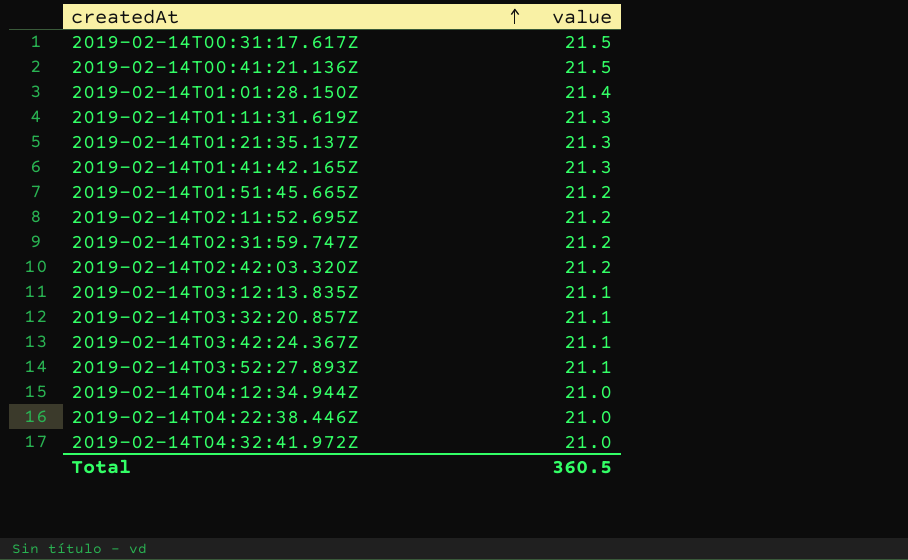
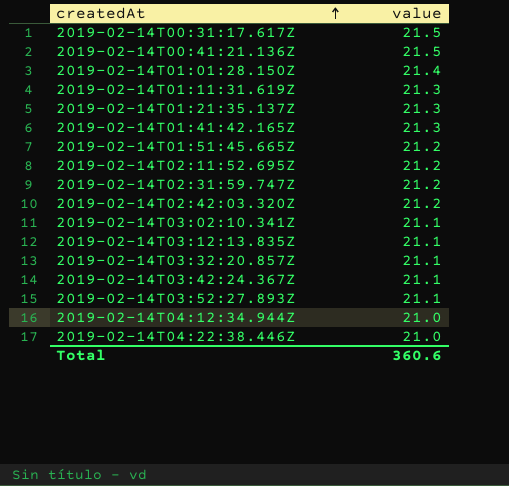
row 2019-02-14T04:32:41.972Z: 21.0 -> none
row 2019-02-14T03:02:10.341Z: none -> 21.1
Total | value: 360.5 -> 360.6

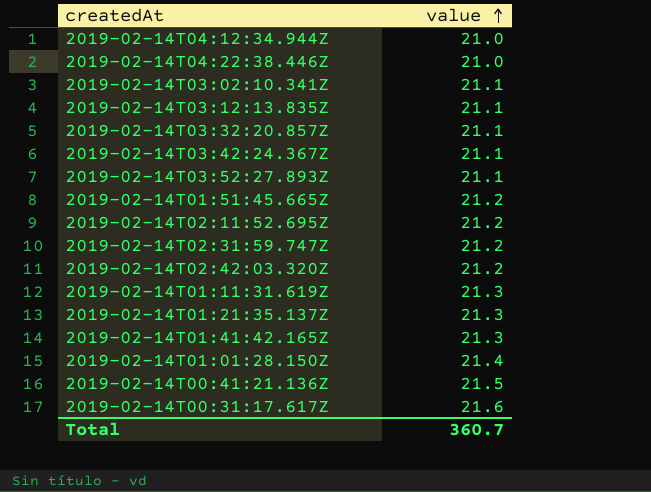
row order: createdAt ascending -> value ascending
2019-02-14T00:31:17.617Z | value: 21.5 -> 21.6
Total | value: 360.6 -> 360.7

